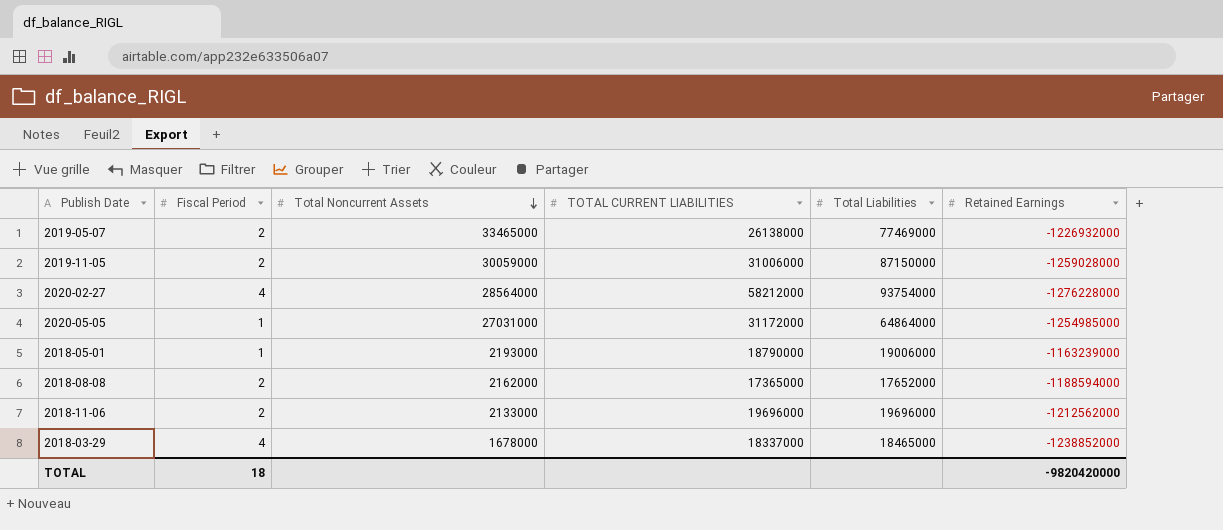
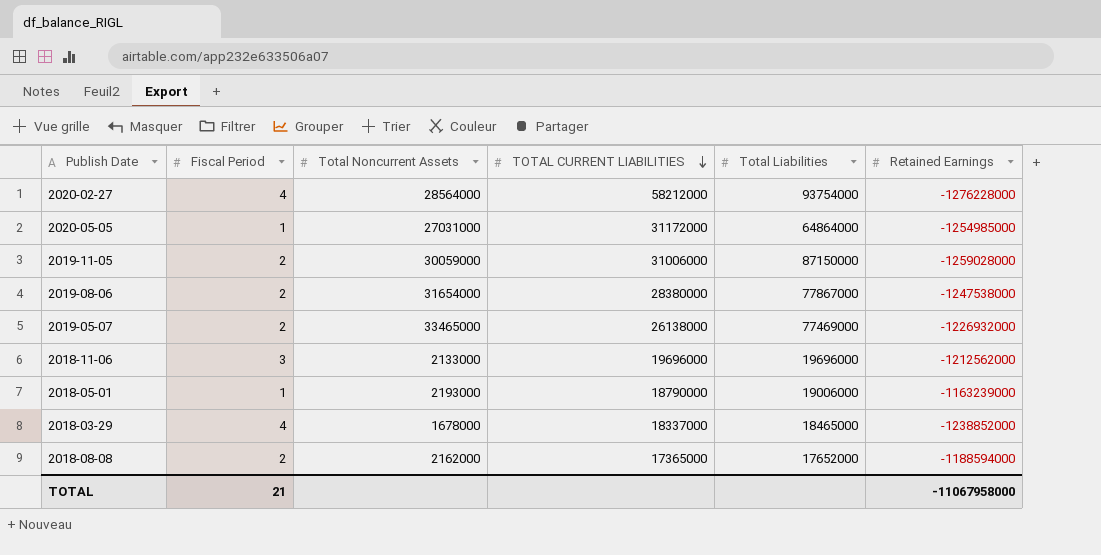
row order: Total Noncurrent Assets descending -> TOTAL CURRENT LIABILITIES descending
row 2019-08-06: none -> 2 | 31654000 | 28380000 | 77867000 | -1247538000
2018-11-06 | Fiscal Period: 2 -> 3
TOTAL | Fiscal Period: 18 -> 21
TOTAL | Retained Earnings: -9820420000 -> -11067958000

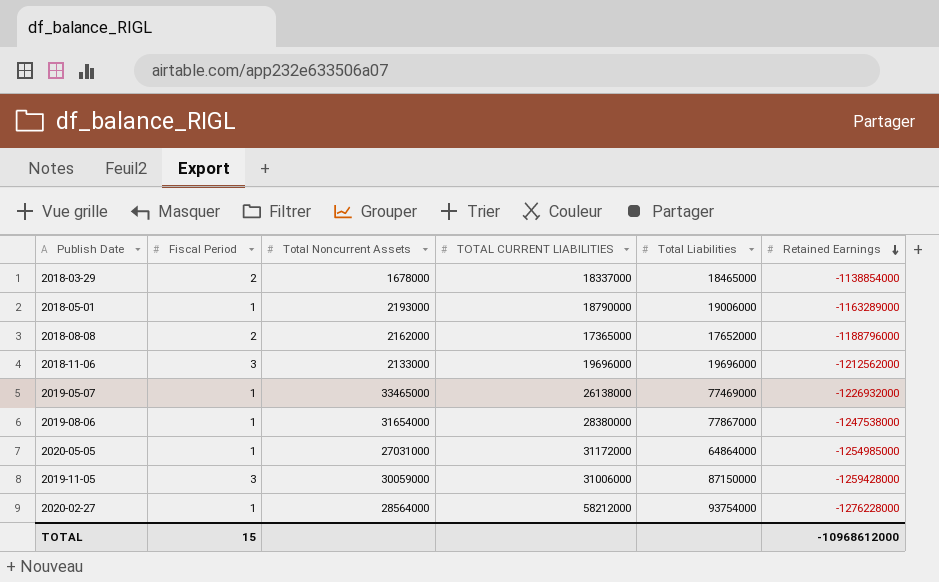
row order: TOTAL CURRENT LIABILITIES descending -> Retained Earnings descending
2018-03-29 | Fiscal Period: 4 -> 2
2018-03-29 | Retained Earnings: -1238852000 -> -1138854000
2018-05-01 | Retained Earnings: -1163239000 -> -1163289000
2018-08-08 | Retained Earnings: -1188594000 -> -1188796000
2019-05-07 | Fiscal Period: 2 -> 1
2019-08-06 | Fiscal Period: 2 -> 1
2019-11-05 | Fiscal Period: 2 -> 3
2019-11-05 | Retained Earnings: -1259028000 -> -1259428000
2020-02-27 | Fiscal Period: 4 -> 1
TOTAL | Fiscal Period: 21 -> 15
TOTAL | Retained Earnings: -11067958000 -> -10968612000

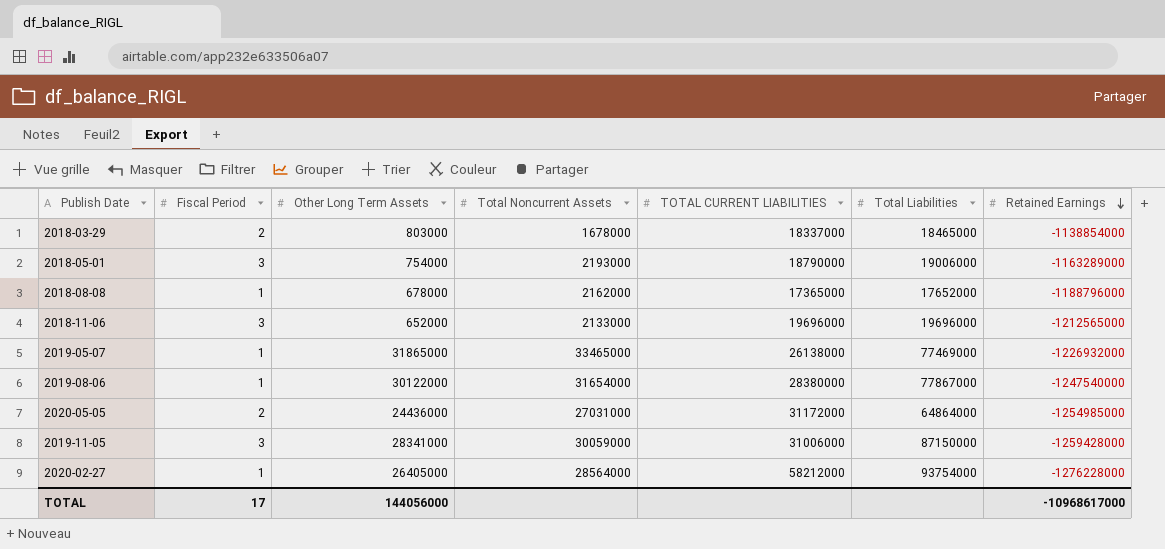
column Other Long Term Assets | position: none -> 3
2018-05-01 | Fiscal Period: 1 -> 3
2018-08-08 | Fiscal Period: 2 -> 1
2018-11-06 | Retained Earnings: -1212562000 -> -1212565000
2019-08-06 | Retained Earnings: -1247538000 -> -1247540000
2020-05-05 | Fiscal Period: 1 -> 2
TOTAL | Fiscal Period: 15 -> 17
TOTAL | Retained Earnings: -10968612000 -> -10968617000

